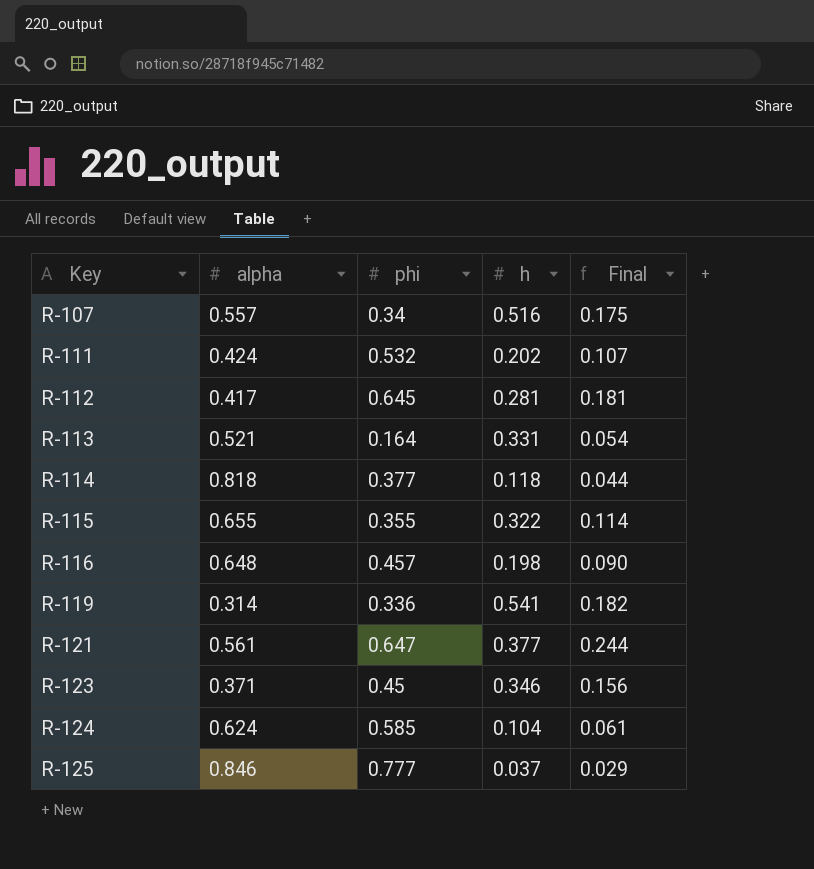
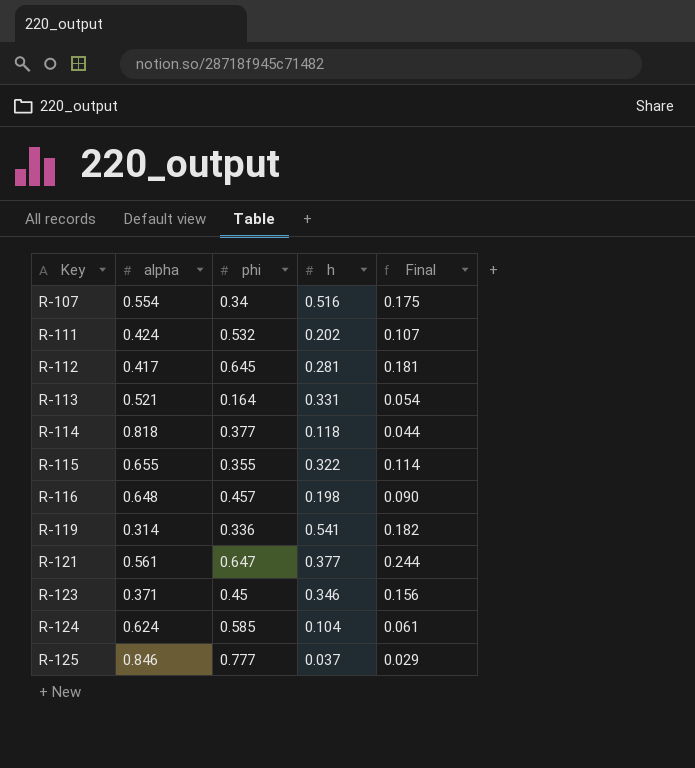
R-107 | alpha: 0.557 -> 0.554

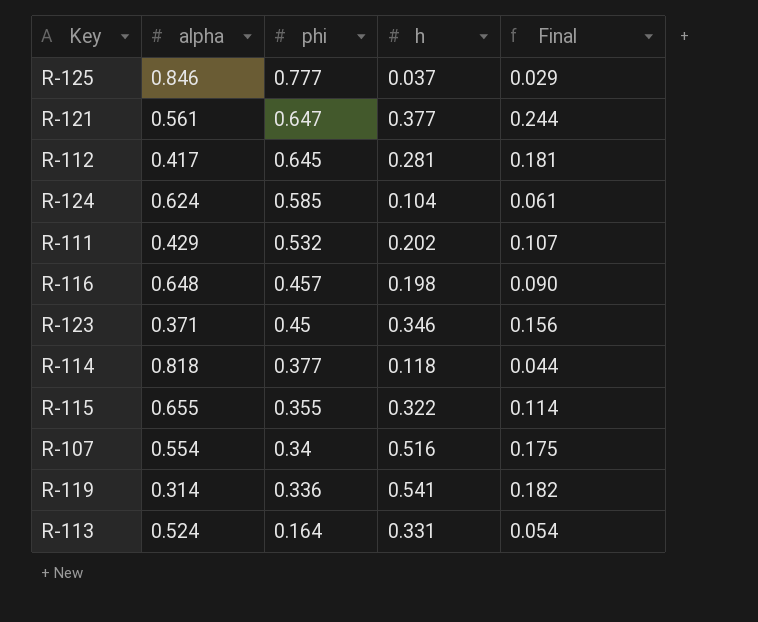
row order: Key ascending -> phi descending
R-111 | alpha: 0.424 -> 0.429
R-113 | alpha: 0.521 -> 0.524

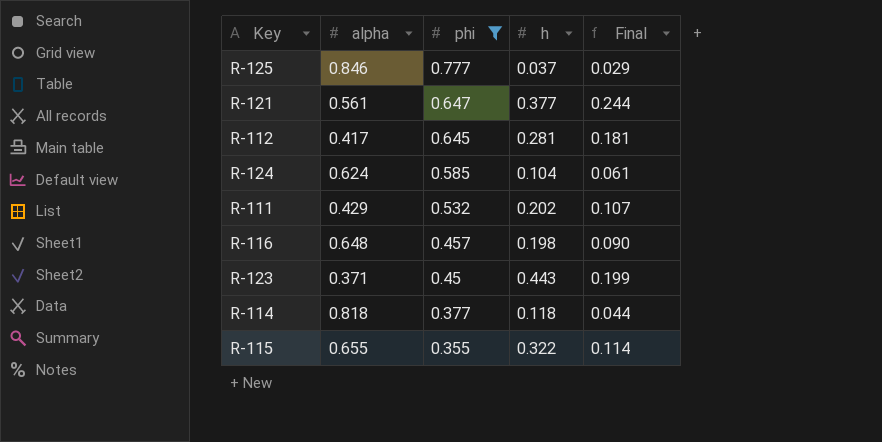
filter: none -> phi >= 0.355
R-123 | h: 0.346 -> 0.443
R-123 | Final: 0.156 -> 0.199

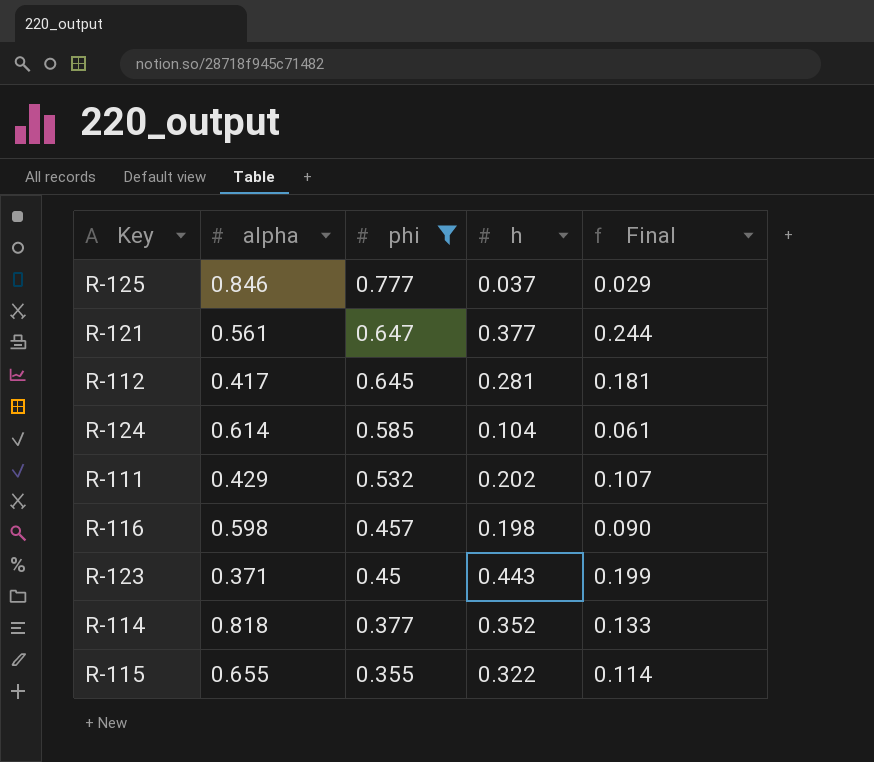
R-124 | alpha: 0.624 -> 0.614
R-116 | alpha: 0.648 -> 0.598
R-114 | h: 0.118 -> 0.352
R-114 | Final: 0.044 -> 0.133

